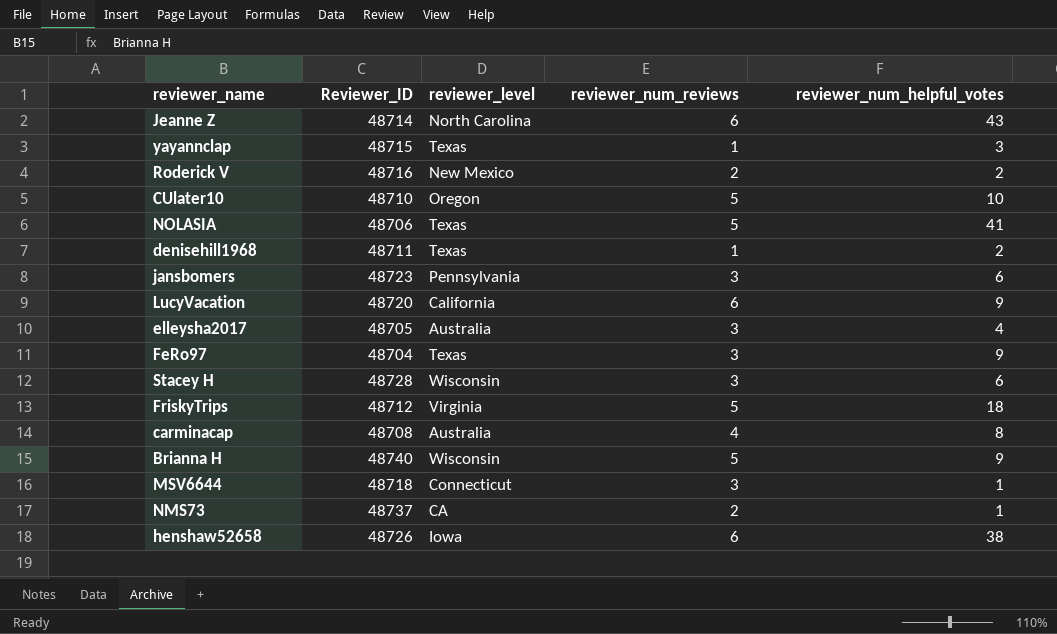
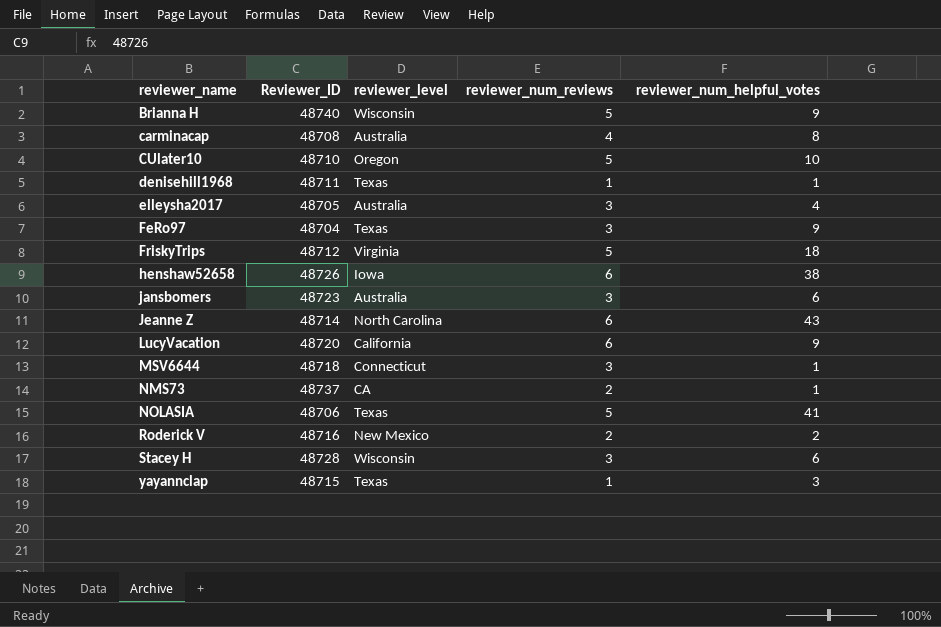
row order: none -> reviewer_name ascending
denisehill1968 | reviewer_num_helpful_votes: 2 -> 1
jansbomers | reviewer_level: Pennsylvania -> Australia

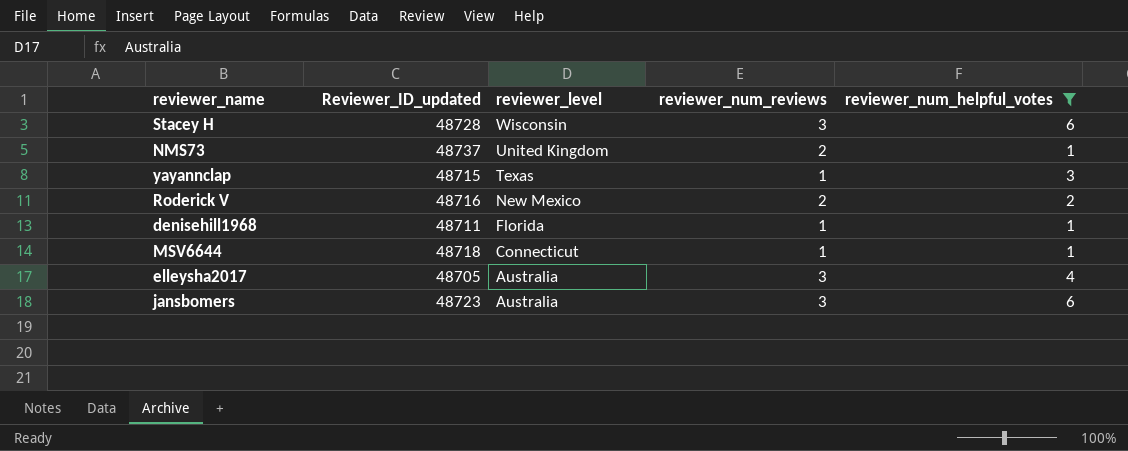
filter: none -> reviewer_num_helpful_votes <= 6
row order: reviewer_name ascending -> reviewer_level descending
column name: Reviewer_ID -> Reviewer_ID_updated
NMS73 | reviewer_level: CA -> United Kingdom
denisehill1968 | reviewer_level: Texas -> Florida
MSV6644 | reviewer_num_reviews: 3 -> 1

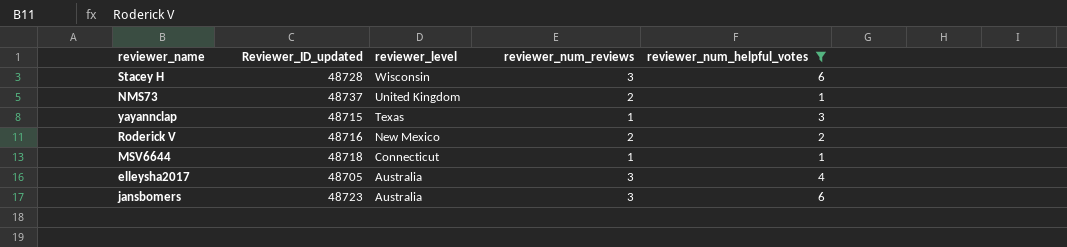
row denisehill1968: 48711 | Florida | 1 | 1 -> none

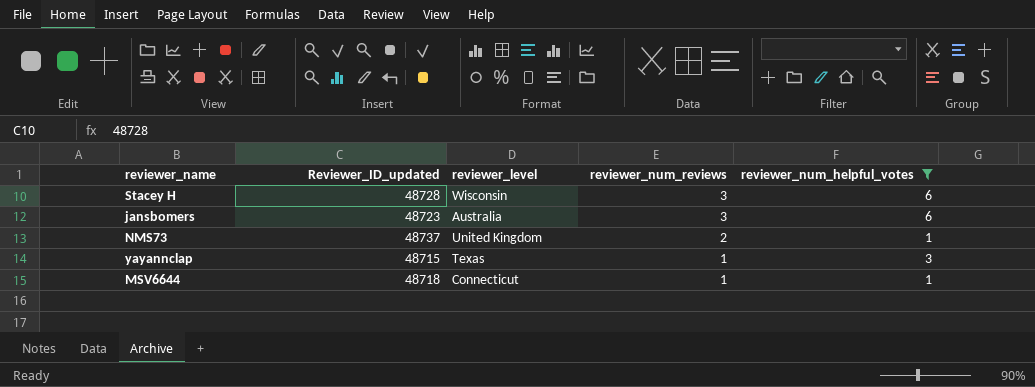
row order: reviewer_level descending -> reviewer_num_reviews descending
row Roderick V: 48716 | New Mexico | 2 | 2 -> none
row elleysha2017: 48705 | Australia | 3 | 4 -> none

